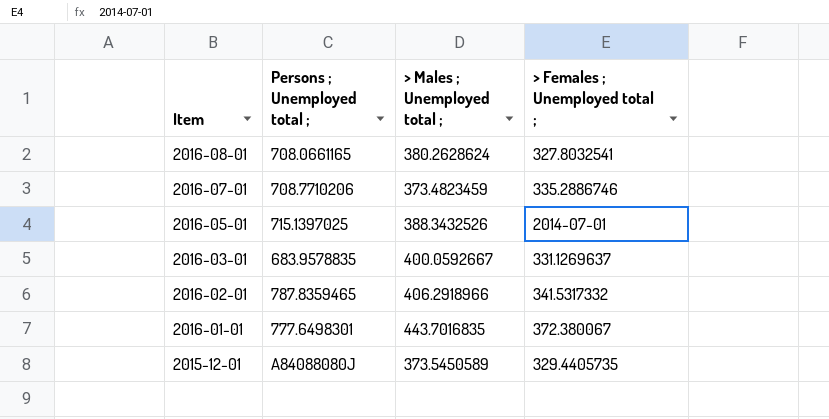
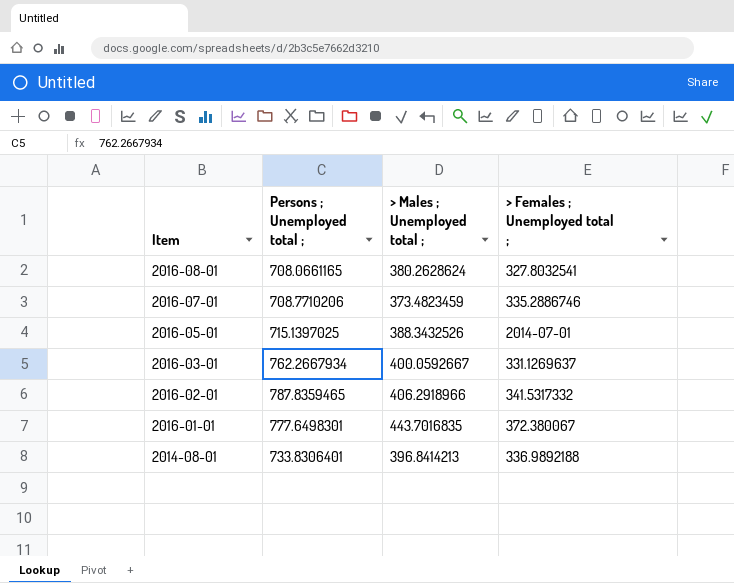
row 2015-12-01: A84088080J | 373.5450589 | 329.4405735 -> none
2016-03-01 | Persons ; Unemployed total ;: 683.9578835 -> 762.2667934
row 2014-08-01: none -> 733.8306401 | 396.8414213 | 336.9892188

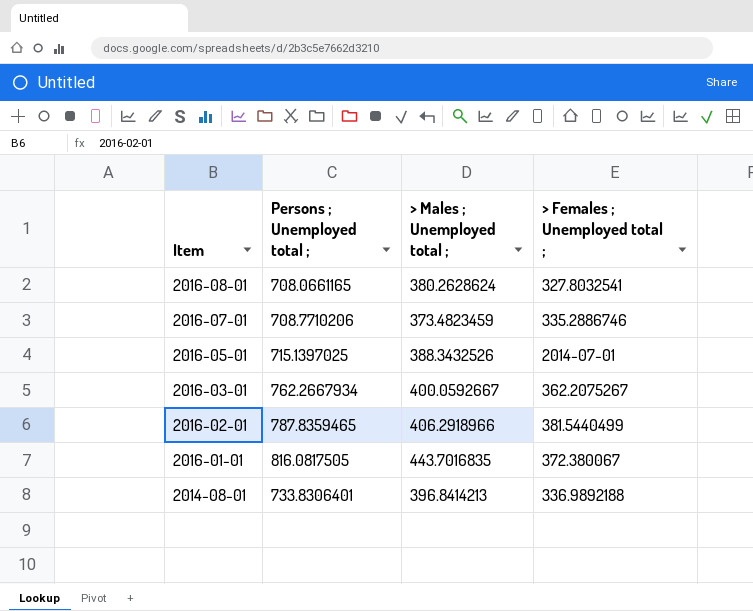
2016-03-01 | > Females ; Unemployed total ;: 331.1269637 -> 362.2075267
2016-02-01 | > Females ; Unemployed total ;: 341.5317332 -> 381.5440499
2016-01-01 | Persons ; Unemployed total ;: 777.6498301 -> 816.0817505

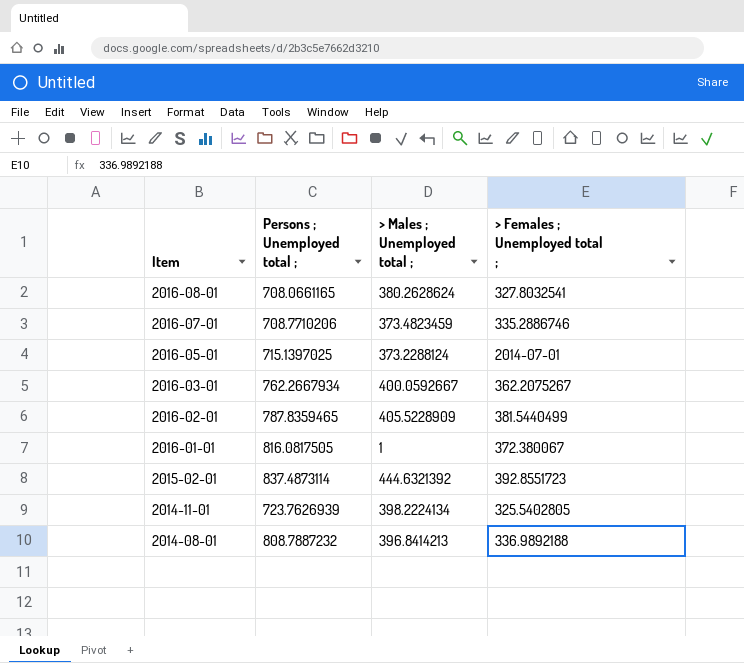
2016-05-01 | > Males ; Unemployed total ;: 388.3432526 -> 373.2288124
2016-02-01 | > Males ; Unemployed total ;: 406.2918966 -> 405.5228909
2016-01-01 | > Males ; Unemployed total ;: 443.7016835 -> 1
row 2015-02-01: none -> 837.4873114 | 444.6321392 | 392.8551723
row 2014-11-01: none -> 723.7626939 | 398.2224134 | 325.5402805
2014-08-01 | Persons ; Unemployed total ;: 733.8306401 -> 808.7887232

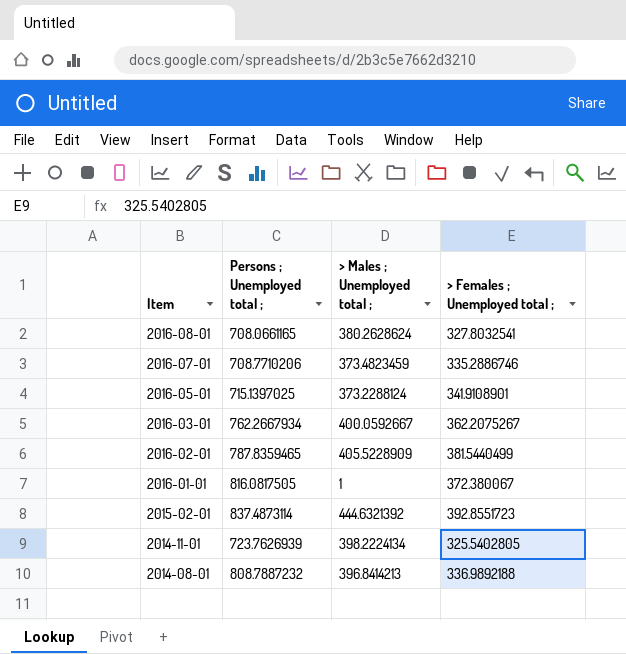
2016-05-01 | > Females ; Unemployed total ;: 2014-07-01 -> 341.9108901

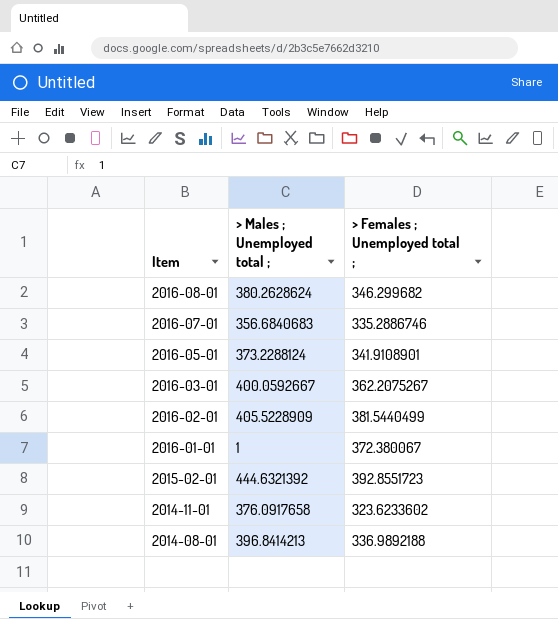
column Persons ; Unemployed total ; | position: 2 -> none
2016-08-01 | > Females ; Unemployed total ;: 327.8032541 -> 346.299682
2016-07-01 | > Males ; Unemployed total ;: 373.4823459 -> 356.6840683
2014-11-01 | > Males ; Unemployed total ;: 398.2224134 -> 376.0917658
2014-11-01 | > Females ; Unemployed total ;: 325.5402805 -> 323.6233602

